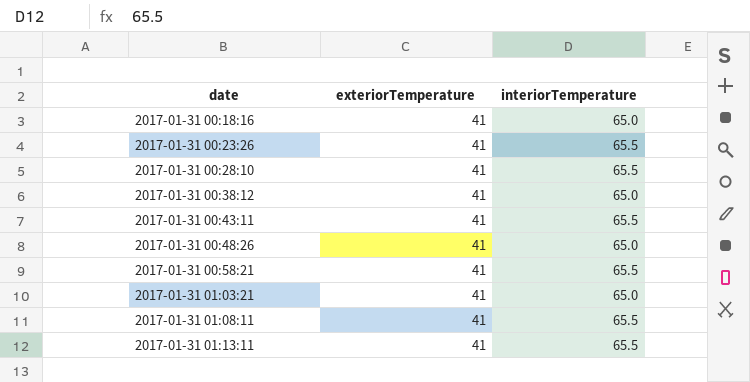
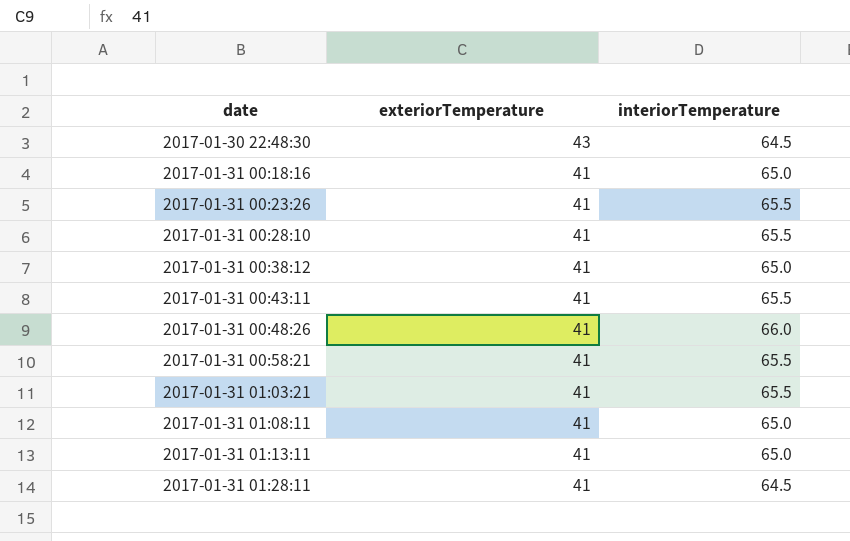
row 2017-01-30 22:48:30: none -> 43 | 64.5
2017-01-31 00:48:26 | interiorTemperature: 65.0 -> 66.0
2017-01-31 01:03:21 | interiorTemperature: 65.0 -> 65.5
2017-01-31 01:08:11 | interiorTemperature: 65.5 -> 65.0
2017-01-31 01:13:11 | interiorTemperature: 65.5 -> 65.0
row 2017-01-31 01:28:11: none -> 41 | 64.5

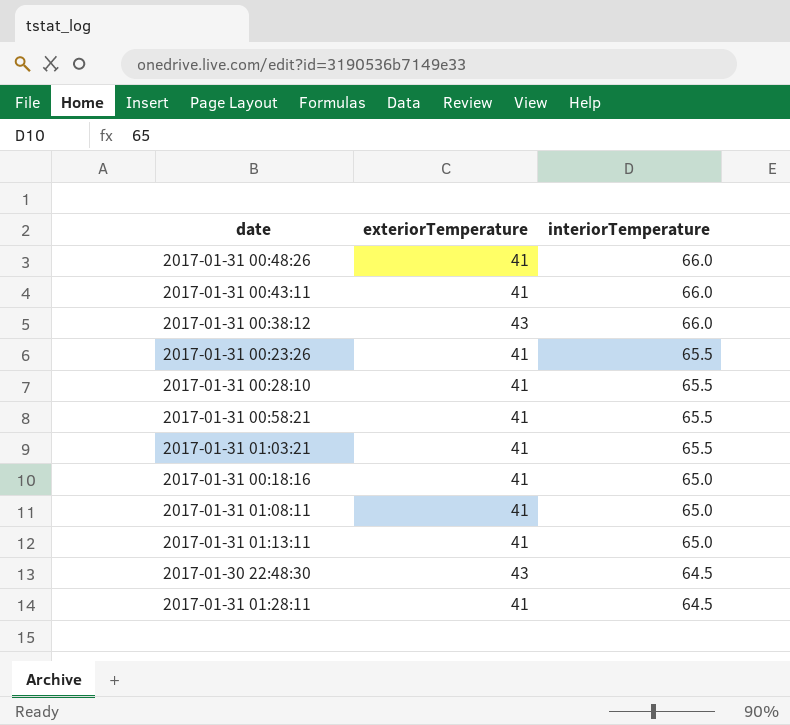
row order: date ascending -> interiorTemperature descending
2017-01-31 00:43:11 | interiorTemperature: 65.5 -> 66.0
2017-01-31 00:38:12 | exteriorTemperature: 41 -> 43
2017-01-31 00:38:12 | interiorTemperature: 65.0 -> 66.0

